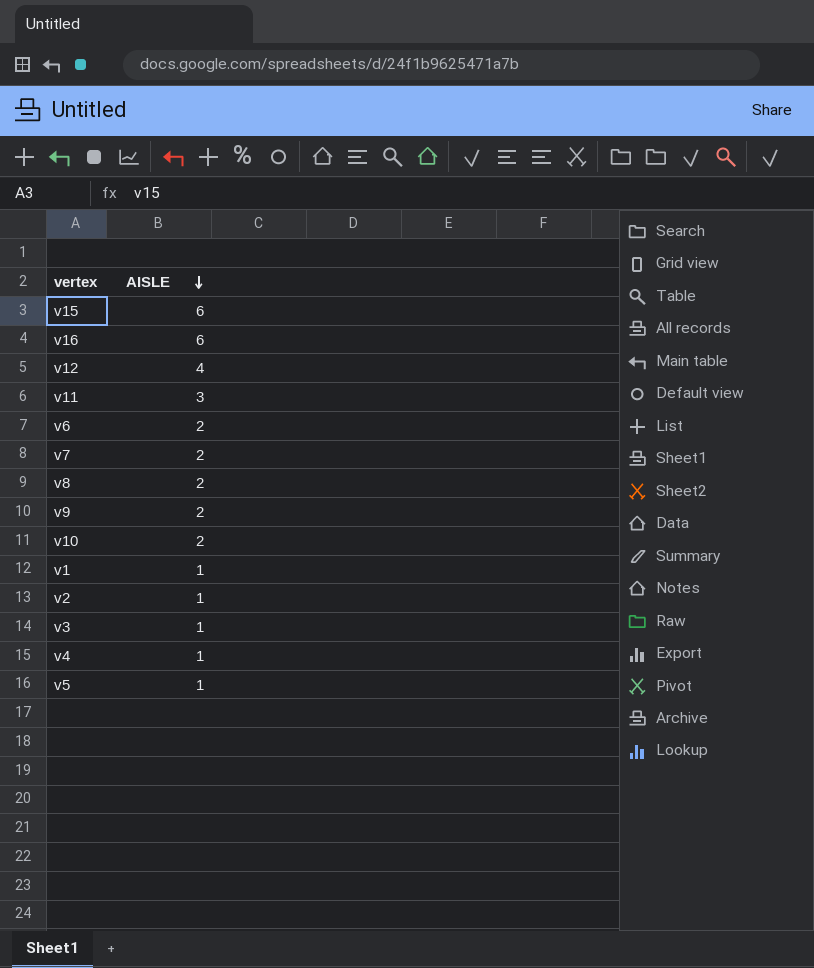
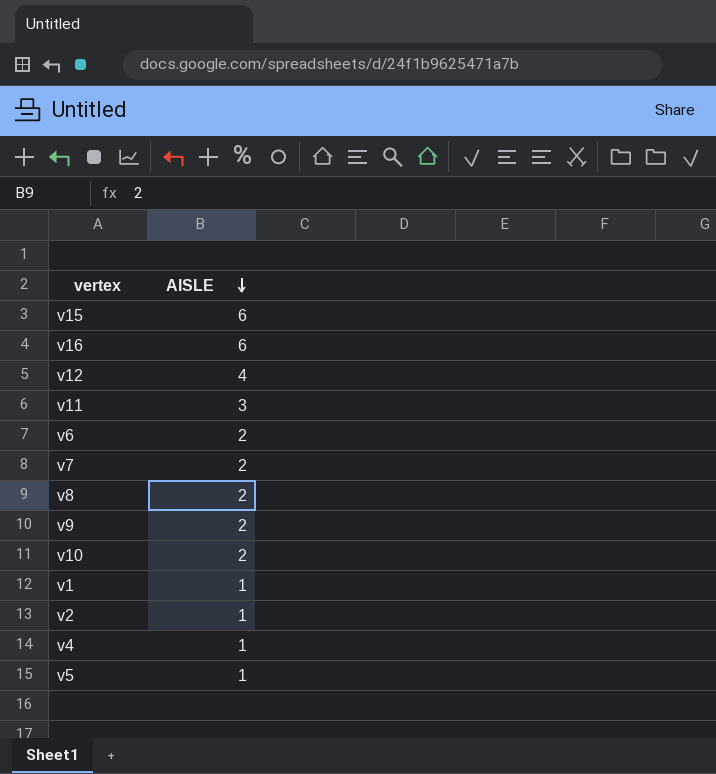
row v3: 1 -> none

